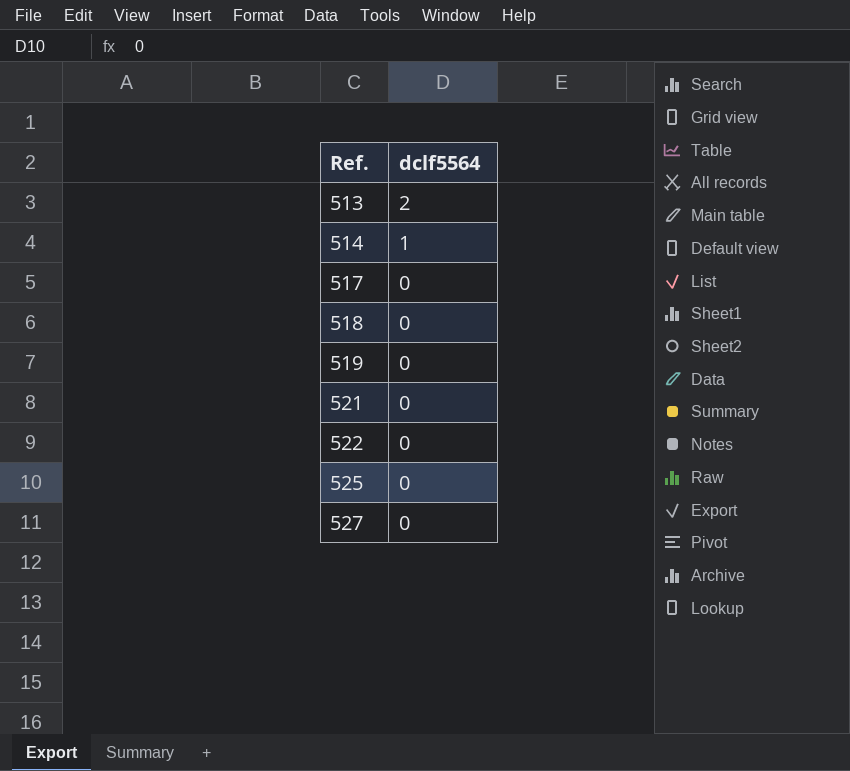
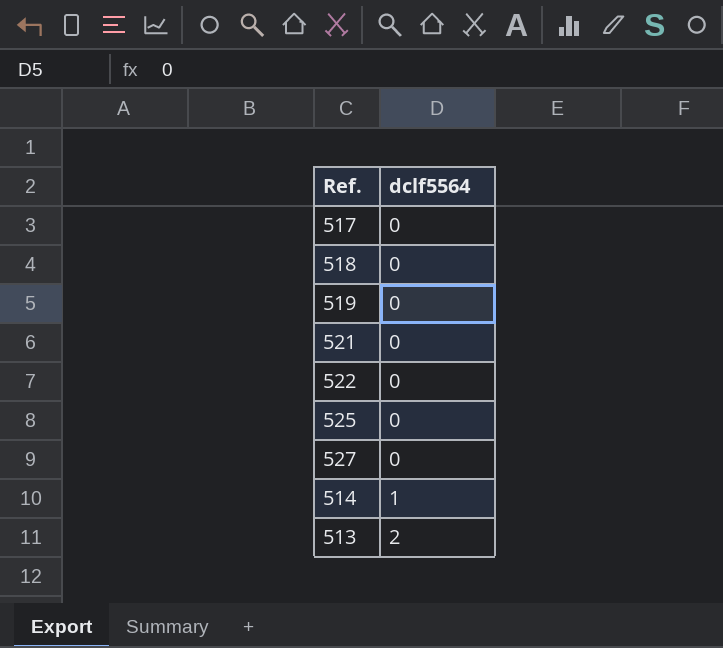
row order: Ref. ascending -> dclf5564 ascending

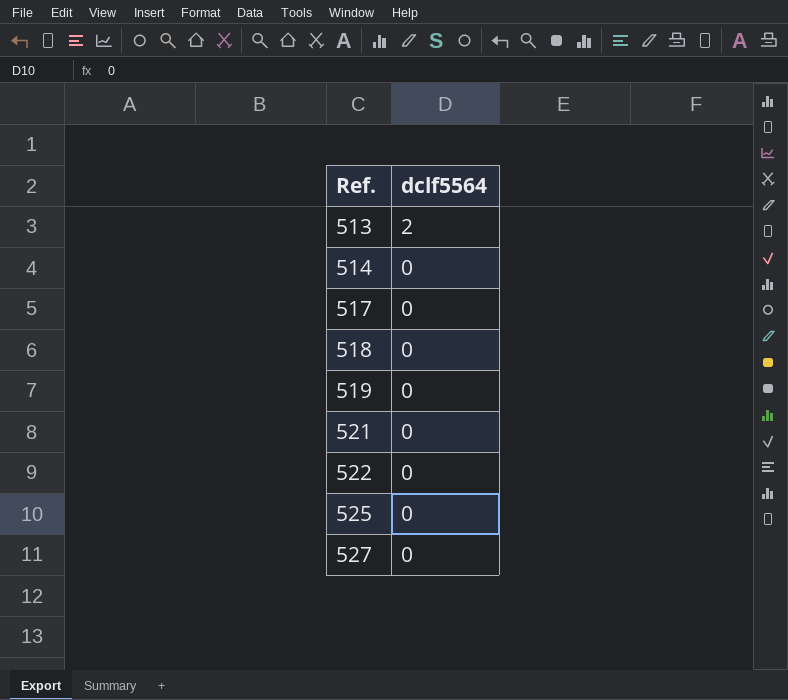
row order: dclf5564 ascending -> Ref. ascending
514 | dclf5564: 1 -> 0

